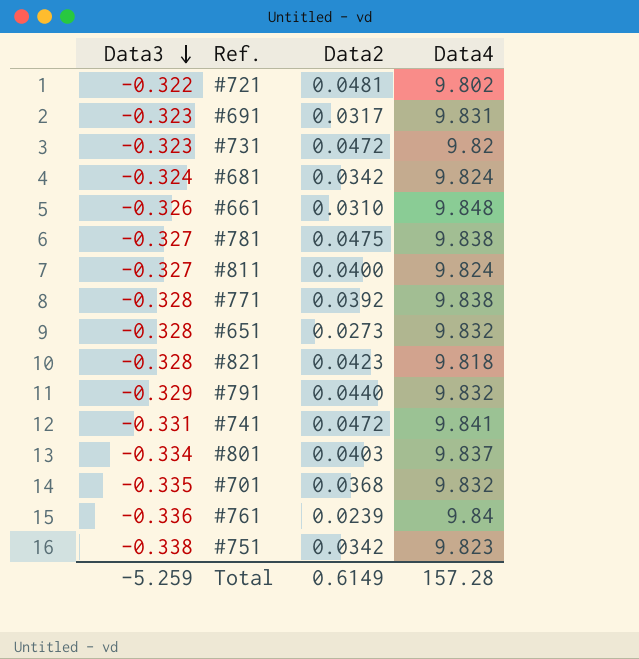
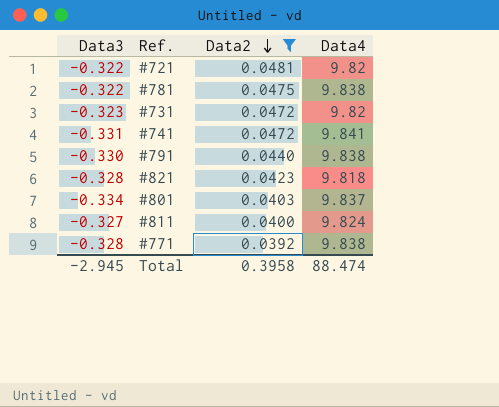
filter: none -> Data2 >= 0.0392
row order: Data3 descending -> Data2 descending
#721 | Data4: 9.802 -> 9.82
#781 | Data3: -0.327 -> -0.322
#791 | Data3: -0.329 -> -0.330
#791 | Data4: 9.832 -> 9.838
Total | Data3: -5.259 -> -2.945
Total | Data2: 0.6149 -> 0.3958
Total | Data4: 157.28 -> 88.474

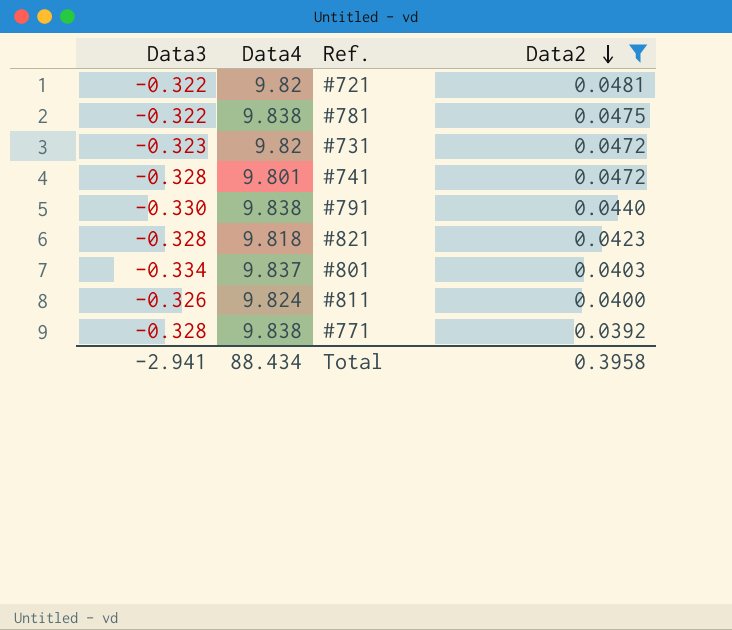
column Data4 | position: 4 -> 2
#741 | Data3: -0.331 -> -0.328
#741 | Data4: 9.841 -> 9.801
#811 | Data3: -0.327 -> -0.326
Total | Data3: -2.945 -> -2.941
Total | Data4: 88.474 -> 88.434

